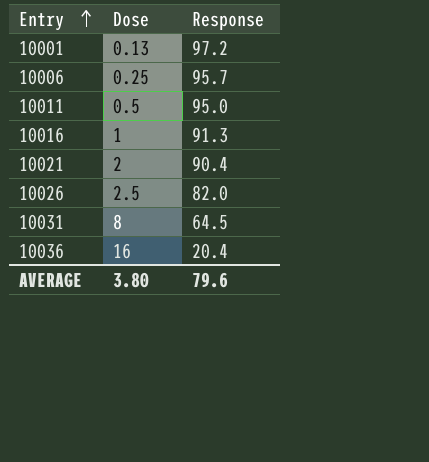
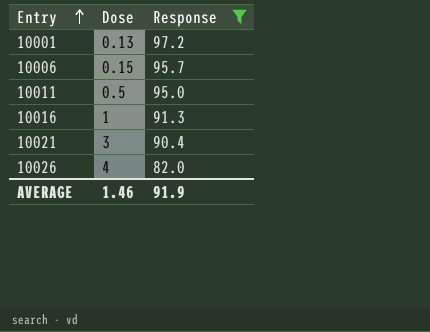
filter: none -> Response >= 82.0
10006 | Dose: 0.25 -> 0.15
10021 | Dose: 2 -> 3
10026 | Dose: 2.5 -> 4
AVERAGE | Dose: 3.80 -> 1.46
AVERAGE | Response: 79.6 -> 91.9

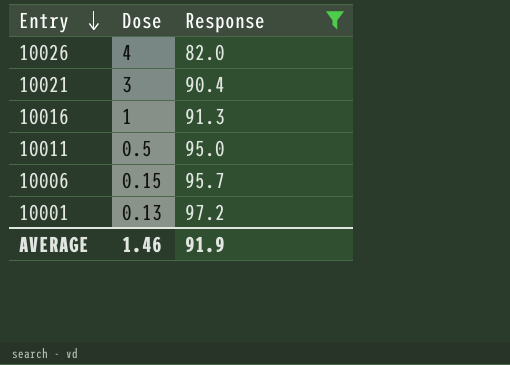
row order: Entry ascending -> Entry descending

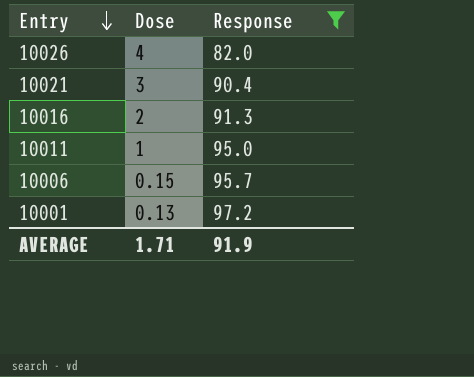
10016 | Dose: 1 -> 2
10011 | Dose: 0.5 -> 1
AVERAGE | Dose: 1.46 -> 1.71

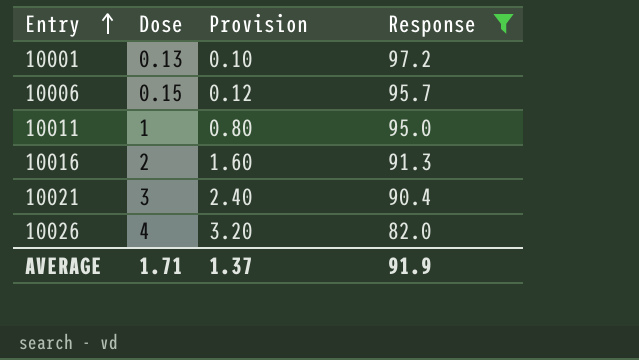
row order: Entry descending -> Entry ascending
column Provision | formula: none -> [Dose] * 0.8

